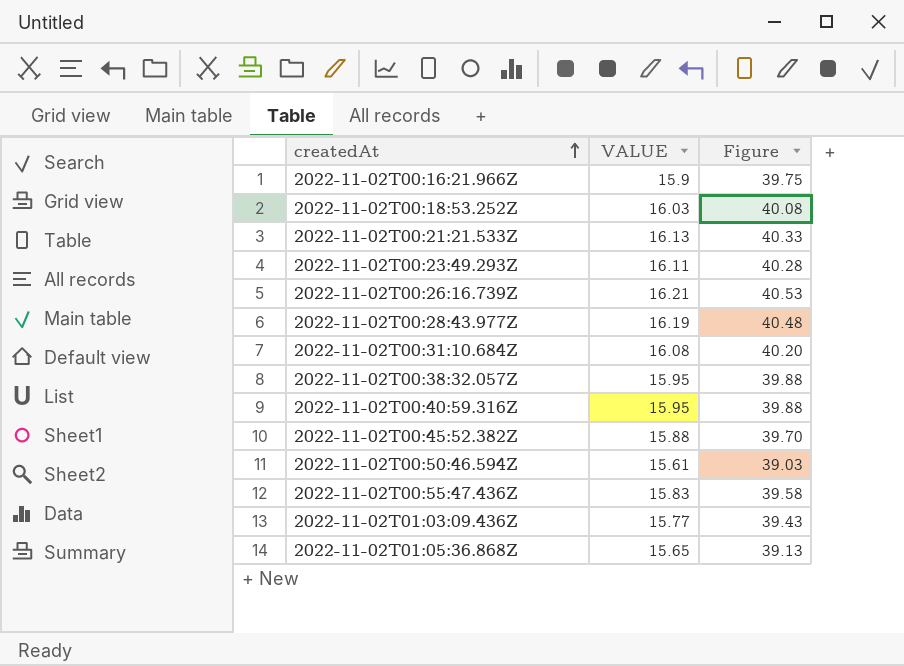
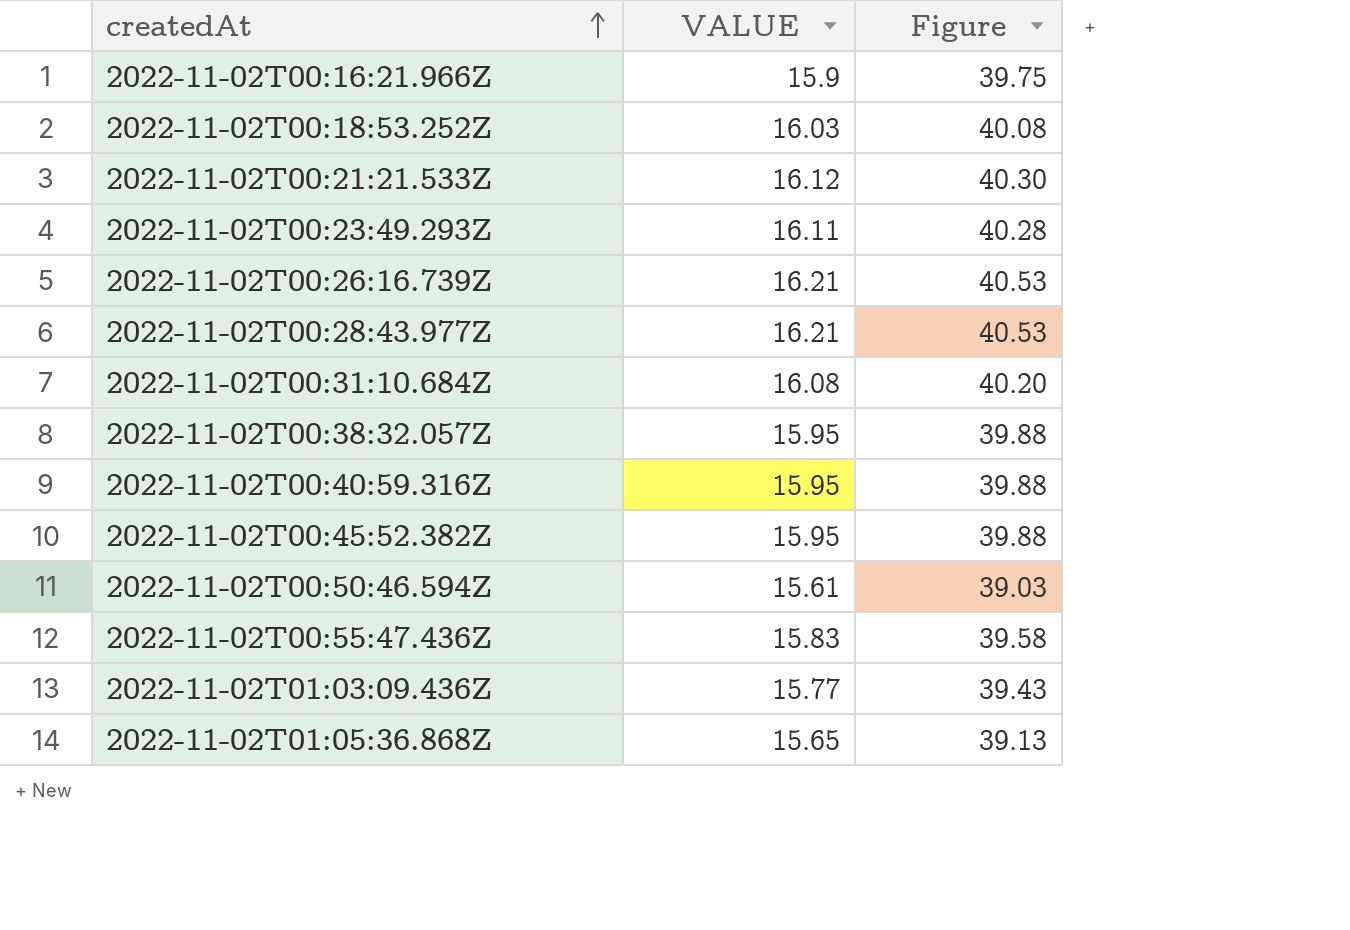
2022-11-02T00:21:21.533Z | VALUE: 16.13 -> 16.12
2022-11-02T00:21:21.533Z | Figure: 40.33 -> 40.30
2022-11-02T00:28:43.977Z | VALUE: 16.19 -> 16.21
2022-11-02T00:28:43.977Z | Figure: 40.48 -> 40.53
2022-11-02T00:45:52.382Z | VALUE: 15.88 -> 15.95
2022-11-02T00:45:52.382Z | Figure: 39.70 -> 39.88

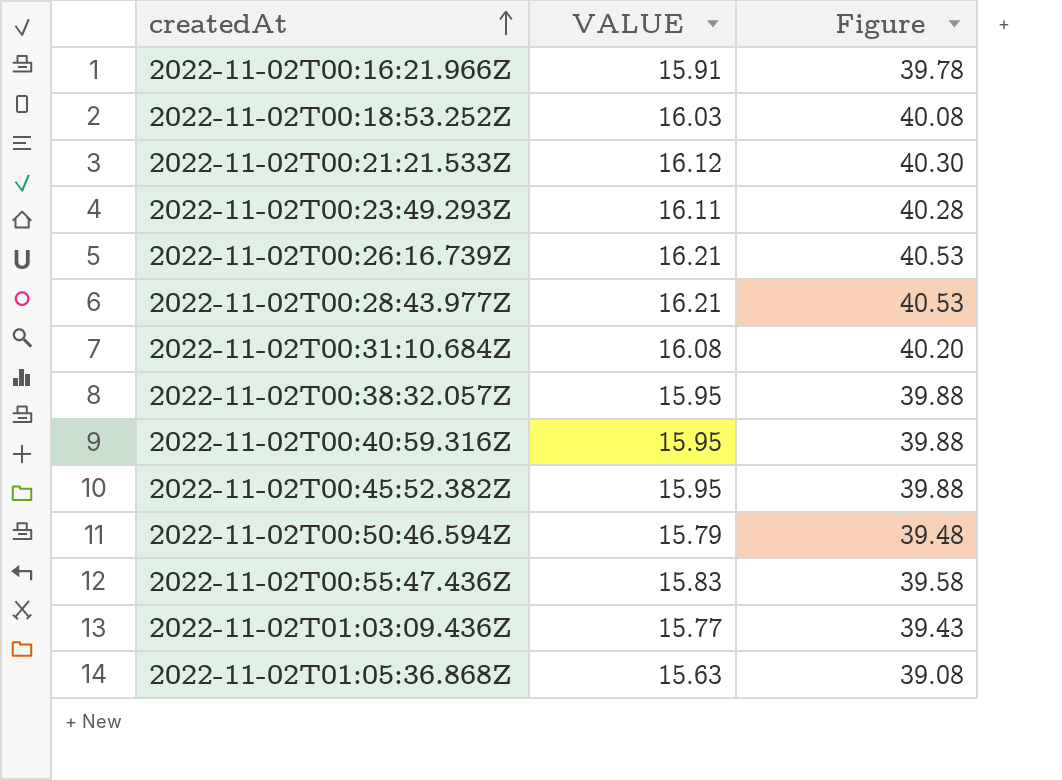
2022-11-02T00:16:21.966Z | VALUE: 15.9 -> 15.91
2022-11-02T00:16:21.966Z | Figure: 39.75 -> 39.78
2022-11-02T00:50:46.594Z | VALUE: 15.61 -> 15.79
2022-11-02T00:50:46.594Z | Figure: 39.03 -> 39.48
2022-11-02T01:05:36.868Z | VALUE: 15.65 -> 15.63
2022-11-02T01:05:36.868Z | Figure: 39.13 -> 39.08

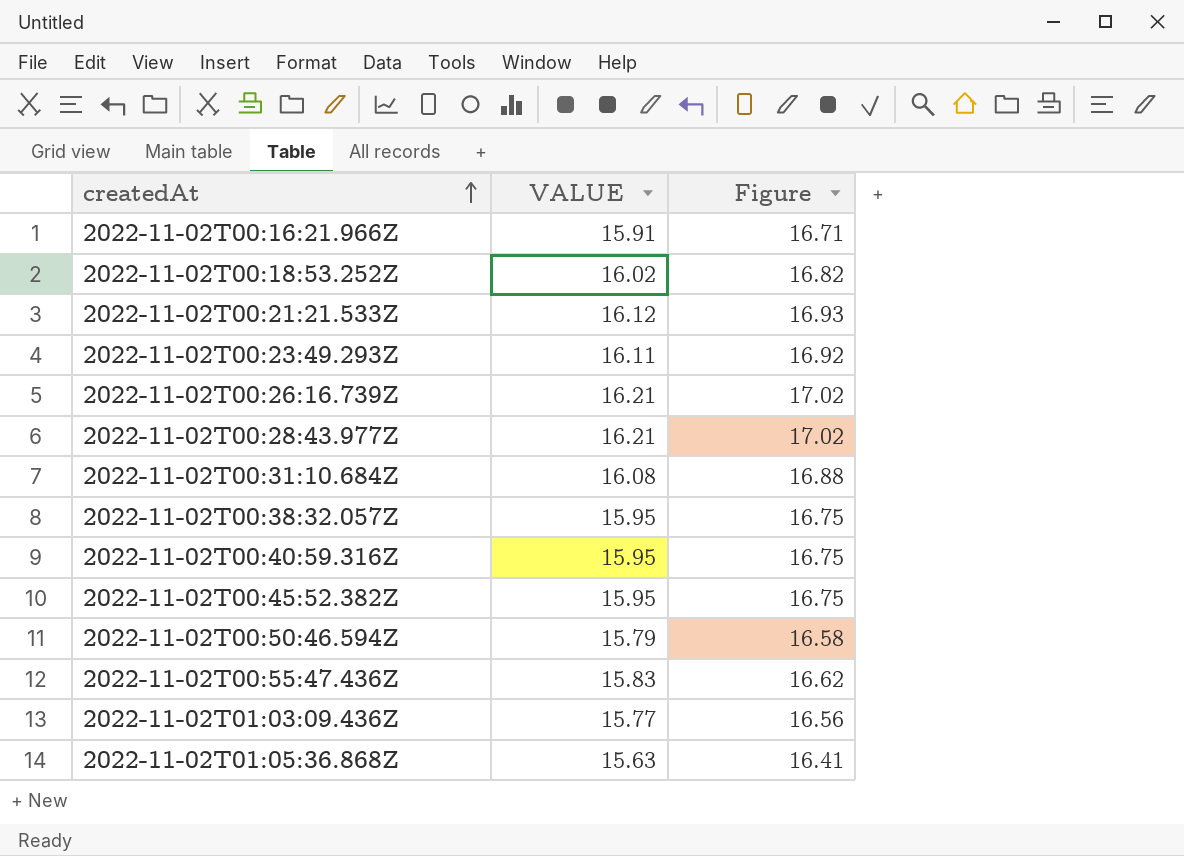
column Figure | formula: [VALUE] * 2.5 -> [VALUE] * 1.05
2022-11-02T00:18:53.252Z | VALUE: 16.03 -> 16.02

